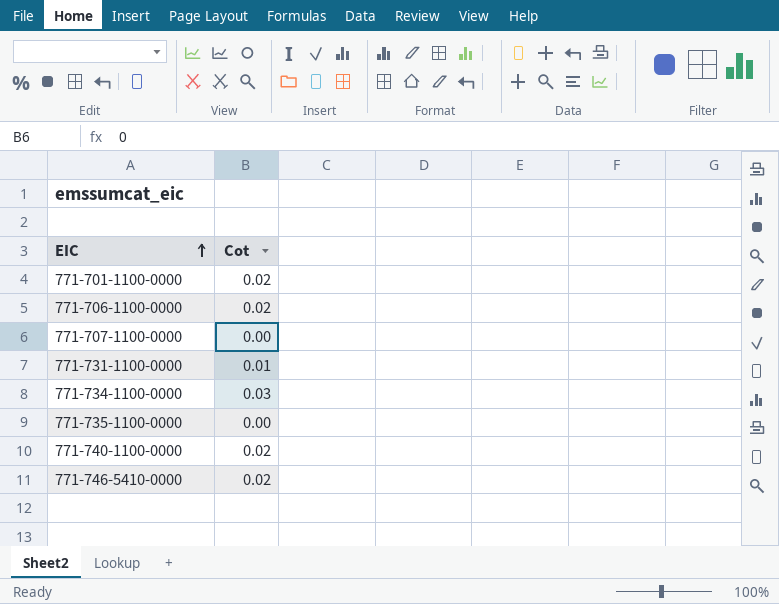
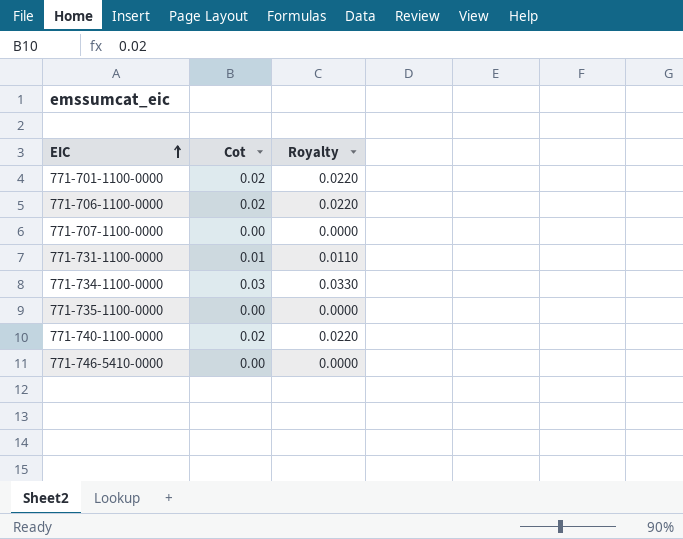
column Royalty | formula: none -> [Cot] * 1.1
771-746-5410-0000 | Cot: 0.02 -> 0.00

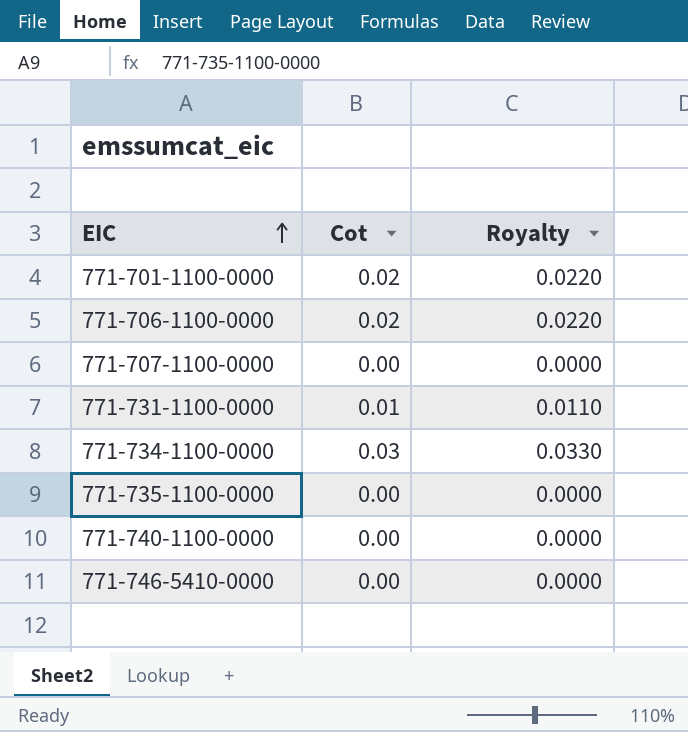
771-740-1100-0000 | Cot: 0.02 -> 0.00
771-740-1100-0000 | Royalty: 0.0220 -> 0.0000

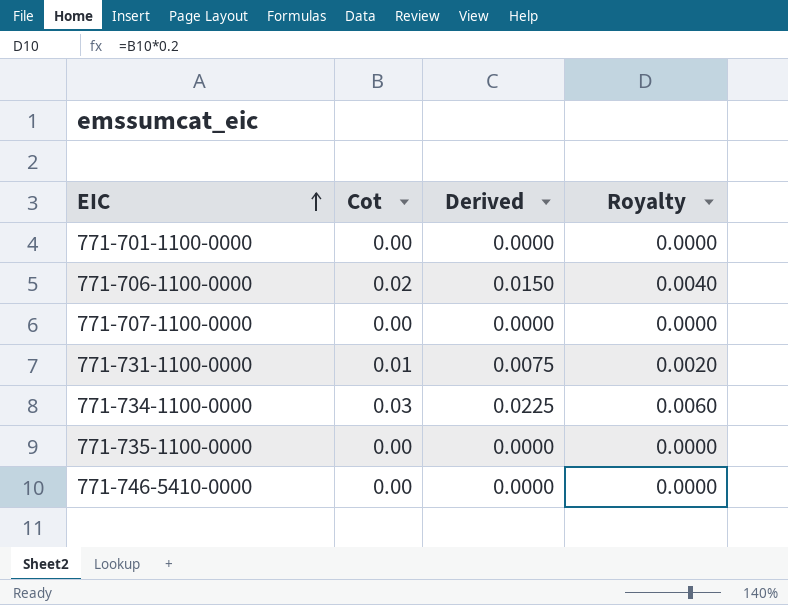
column Derived | formula: none -> [Cot] * 0.75
column Royalty | formula: [Cot] * 1.1 -> [Cot] * 0.2
row 771-740-1100-0000: 0.00 | 0.0000 -> none
771-701-1100-0000 | Cot: 0.02 -> 0.00

